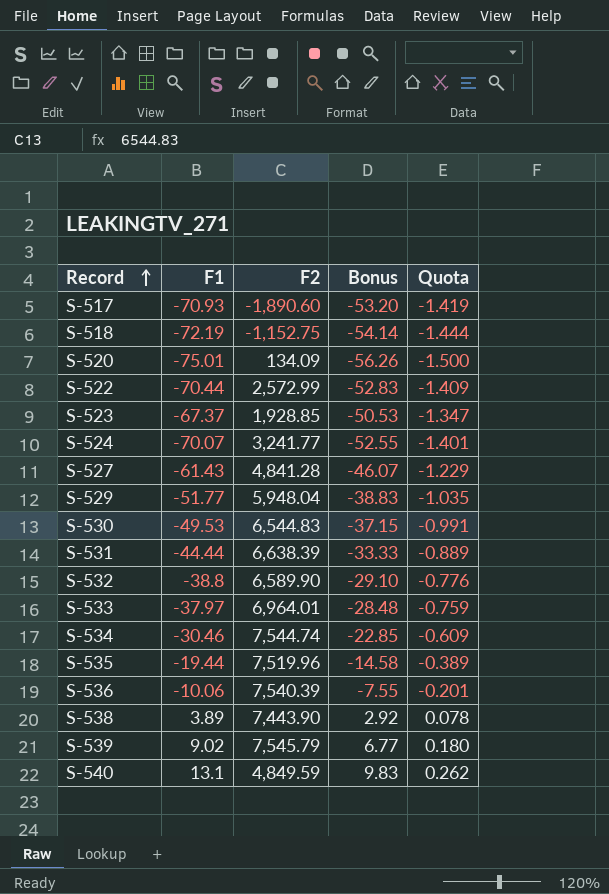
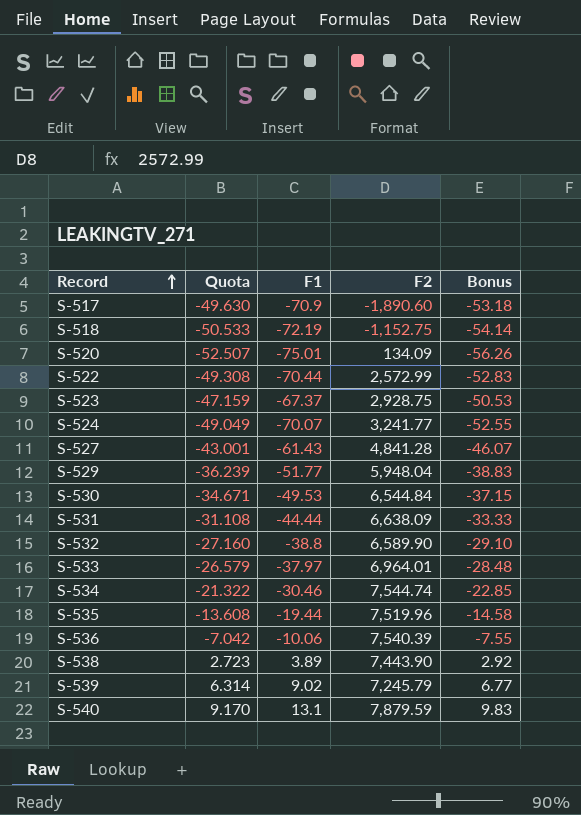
column Quota | formula: [F1] * 0.02 -> [F1] * 0.7
column Quota | position: 5 -> 2
S-517 | F1: -70.93 -> -70.9
S-517 | Bonus: -53.20 -> -53.18
S-523 | F2: 1,928.85 -> 2,928.75
S-530 | F2: 6,544.83 -> 6,544.84
S-531 | F2: 6,638.39 -> 6,638.09
S-539 | F2: 7,545.79 -> 7,245.79
S-540 | F2: 4,849.59 -> 7,879.59

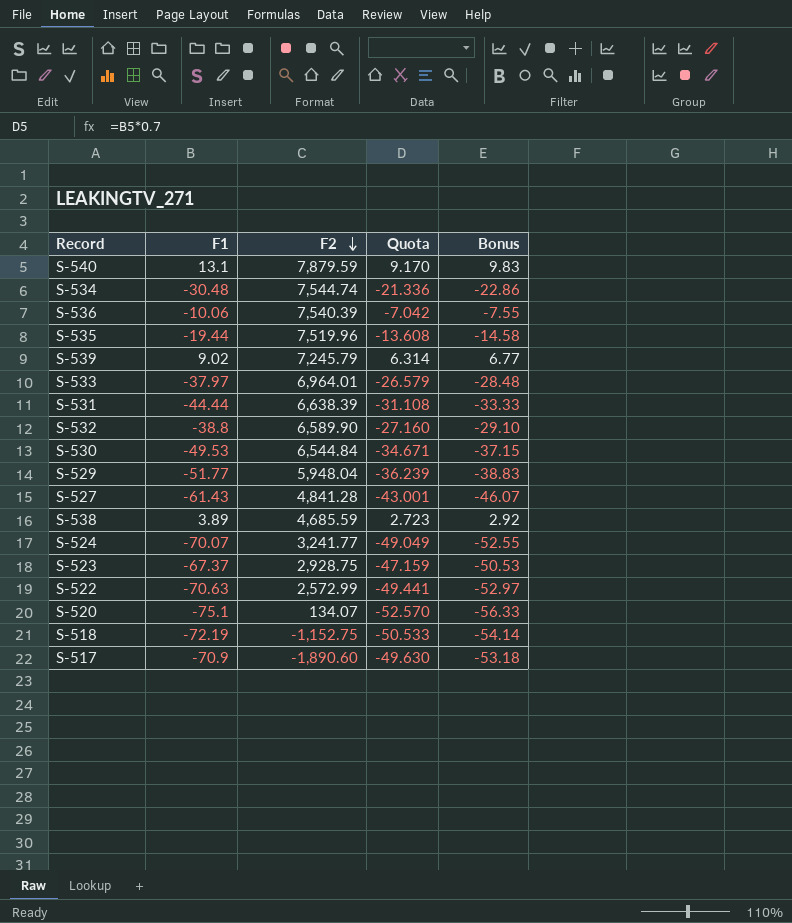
row order: Record ascending -> F2 descending
column Quota | position: 2 -> 4
S-534 | F1: -30.46 -> -30.48
S-534 | Quota: -21.322 -> -21.336
S-534 | Bonus: -22.85 -> -22.86
S-531 | F2: 6,638.09 -> 6,638.39
S-538 | F2: 7,443.90 -> 4,685.59
S-522 | F1: -70.44 -> -70.63
S-522 | Quota: -49.308 -> -49.441
S-522 | Bonus: -52.83 -> -52.97
S-520 | F1: -75.01 -> -75.1
S-520 | F2: 134.09 -> 134.07
S-520 | Quota: -52.507 -> -52.570
S-520 | Bonus: -56.26 -> -56.33

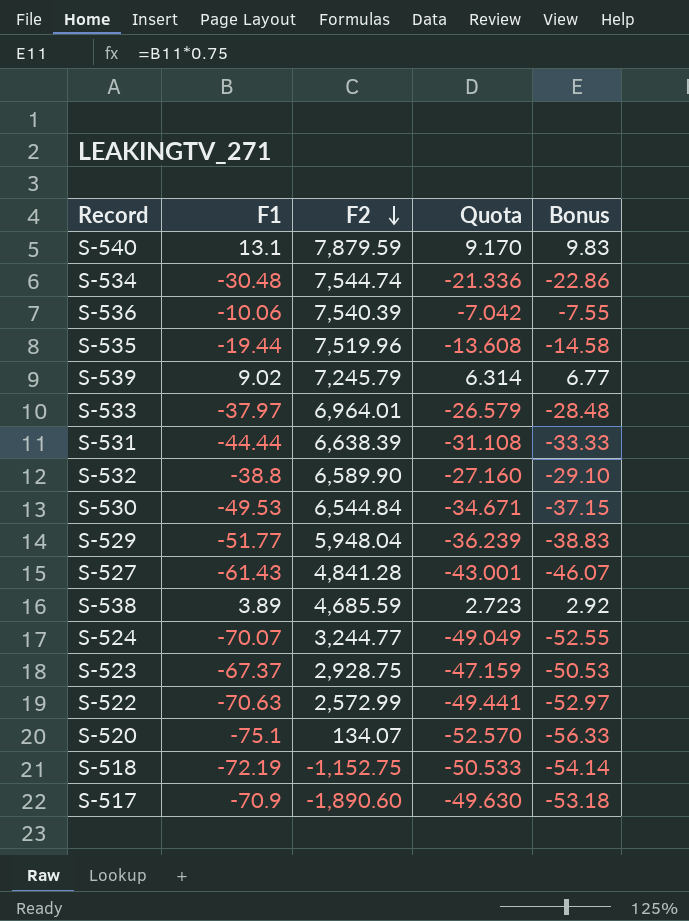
S-524 | F2: 3,241.77 -> 3,244.77

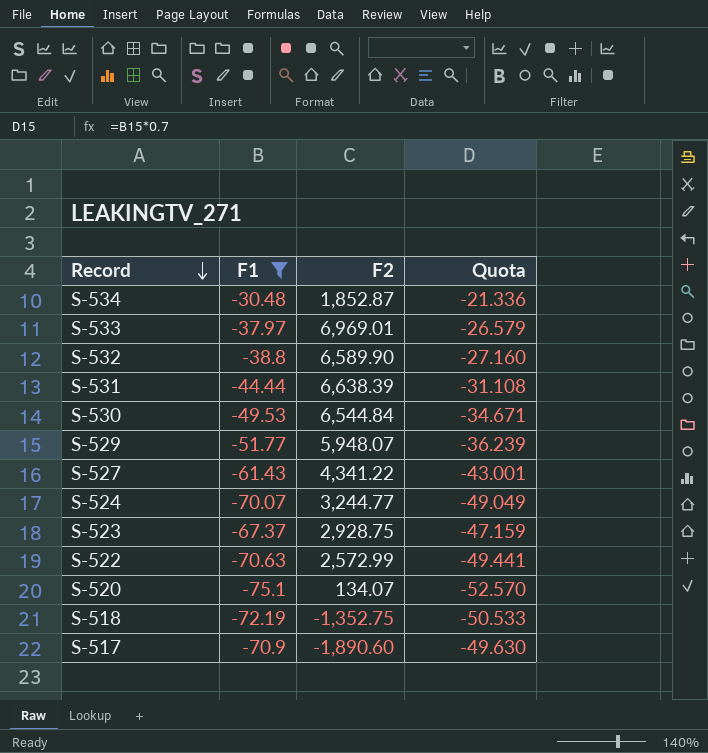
filter: none -> F1 <= -30.48
row order: F2 descending -> Record descending
column Bonus | formula: [F1] * 0.75 -> none
S-534 | F2: 7,544.74 -> 1,852.87
S-533 | F2: 6,964.01 -> 6,969.01
S-529 | F2: 5,948.04 -> 5,948.07
S-527 | F2: 4,841.28 -> 4,341.22
S-518 | F2: -1,152.75 -> -1,352.75

